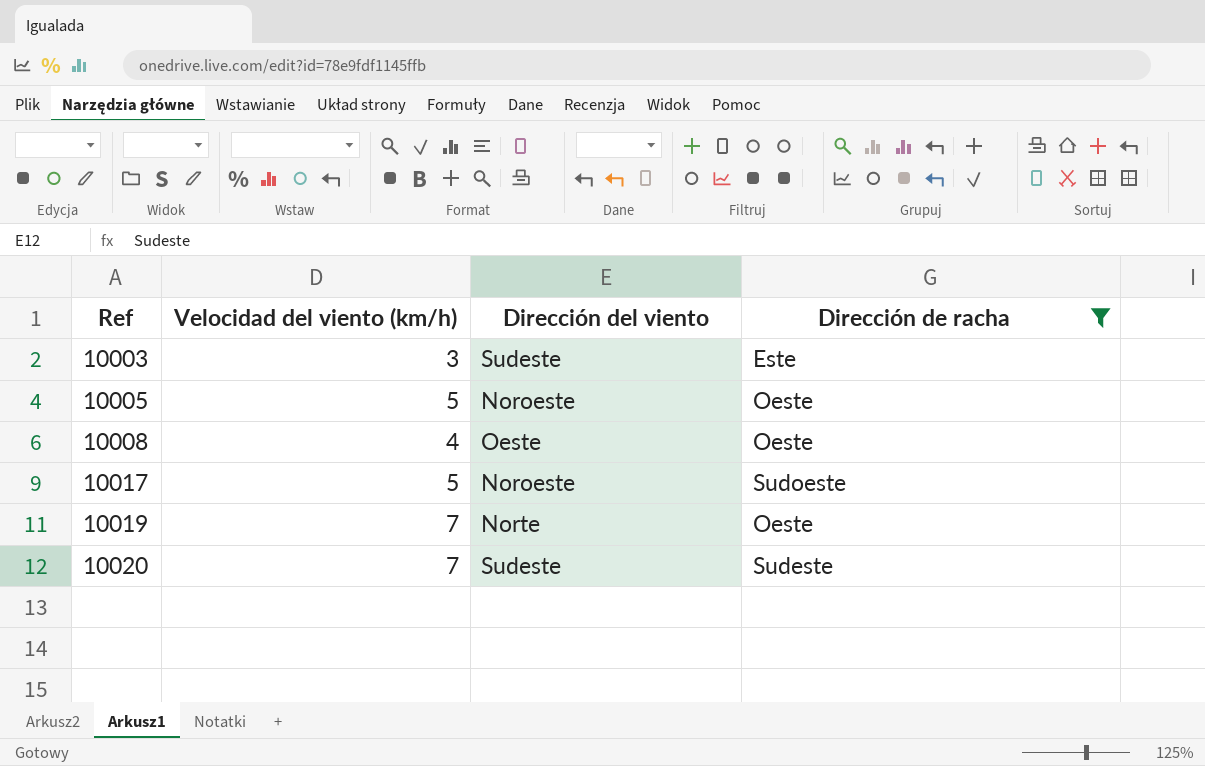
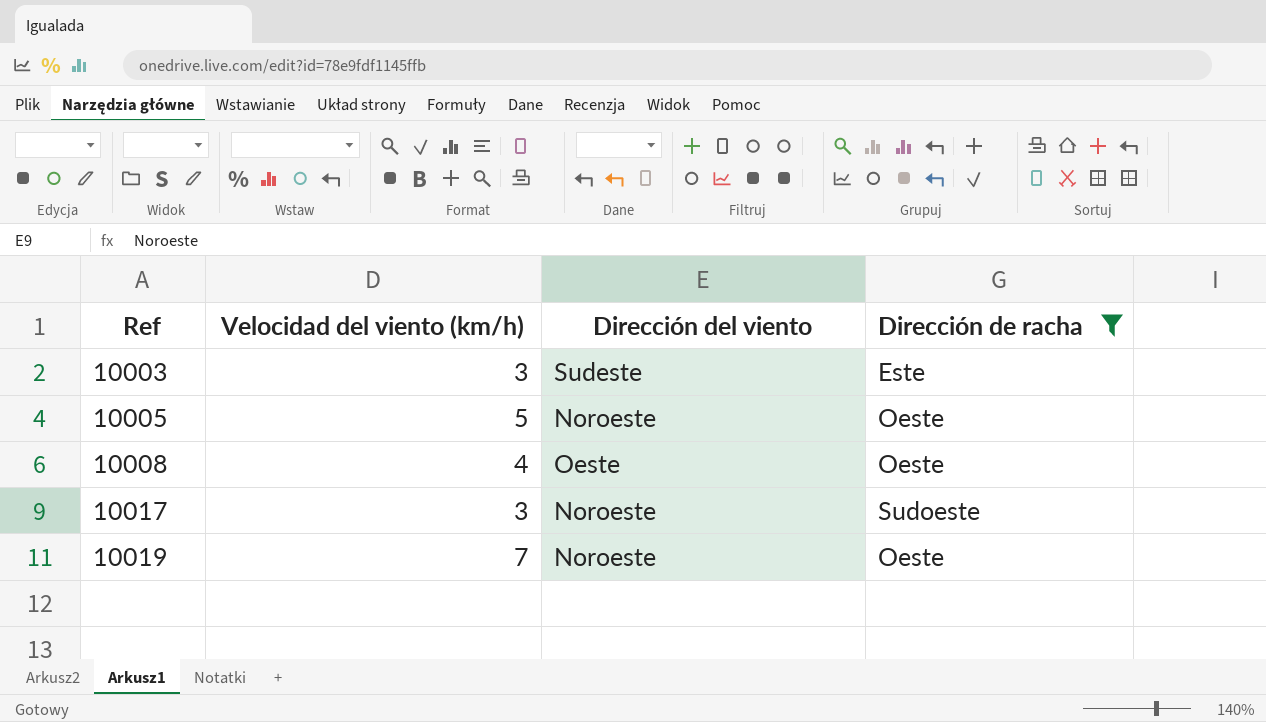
row 10020: 7 | Sudeste | Sudeste -> none
10017 | Velocidad del viento (km/h): 5 -> 3
10019 | Dirección del viento: Norte -> Noroeste

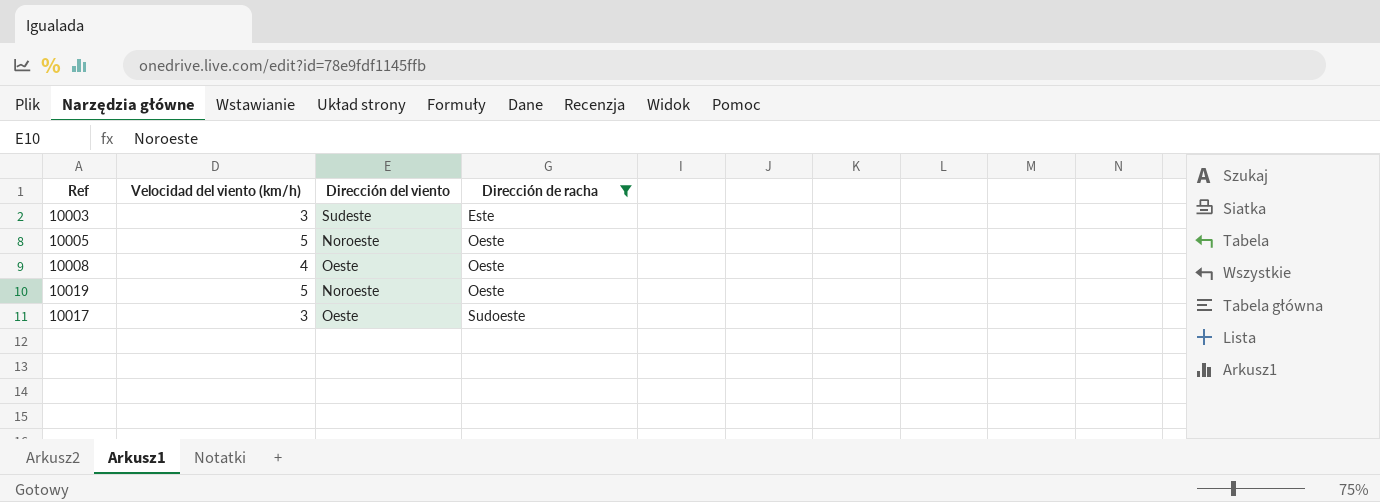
row order: Ref ascending -> Dirección de racha ascending
10019 | Velocidad del viento (km/h): 7 -> 5
10017 | Dirección del viento: Noroeste -> Oeste

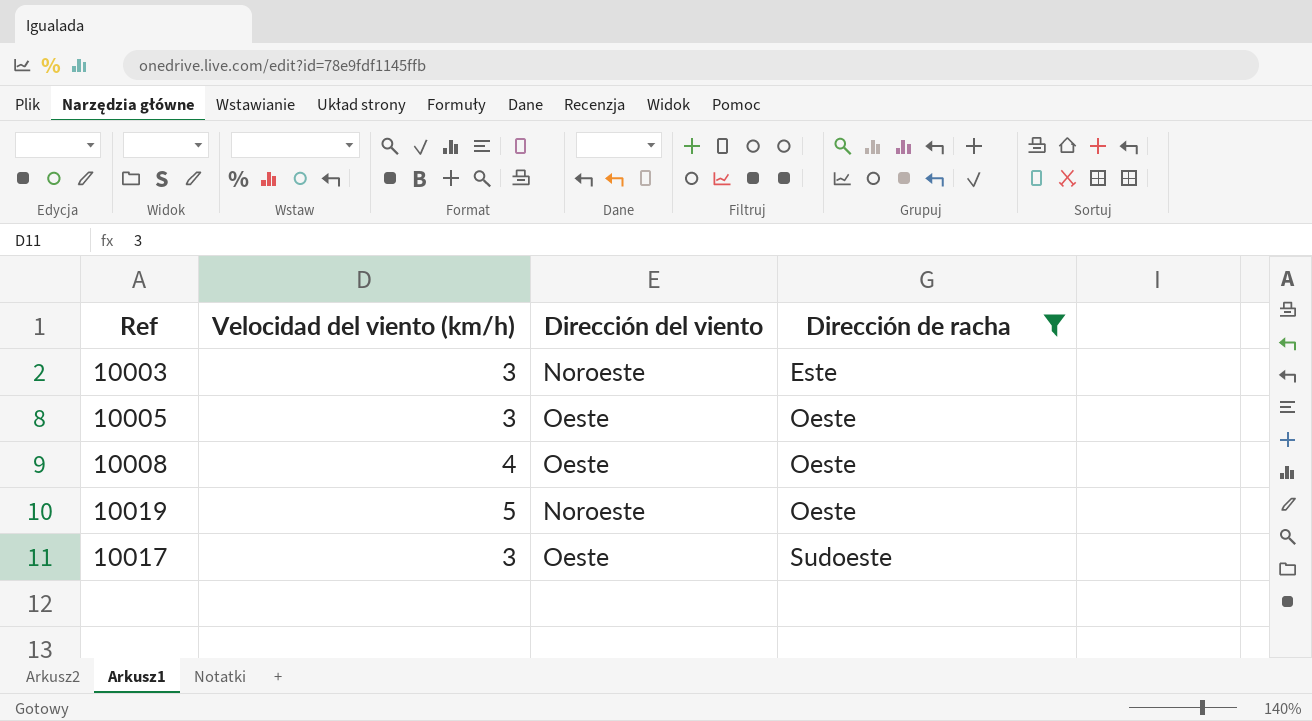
10003 | Dirección del viento: Sudeste -> Noroeste
10005 | Velocidad del viento (km/h): 5 -> 3
10005 | Dirección del viento: Noroeste -> Oeste

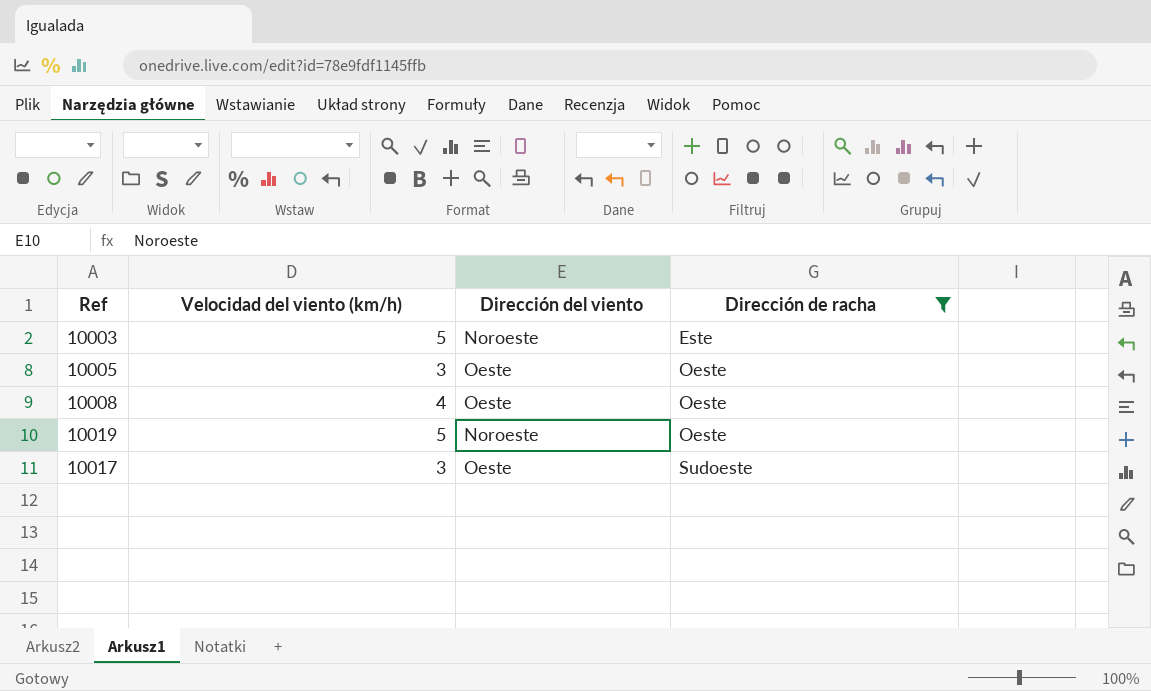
10003 | Velocidad del viento (km/h): 3 -> 5

